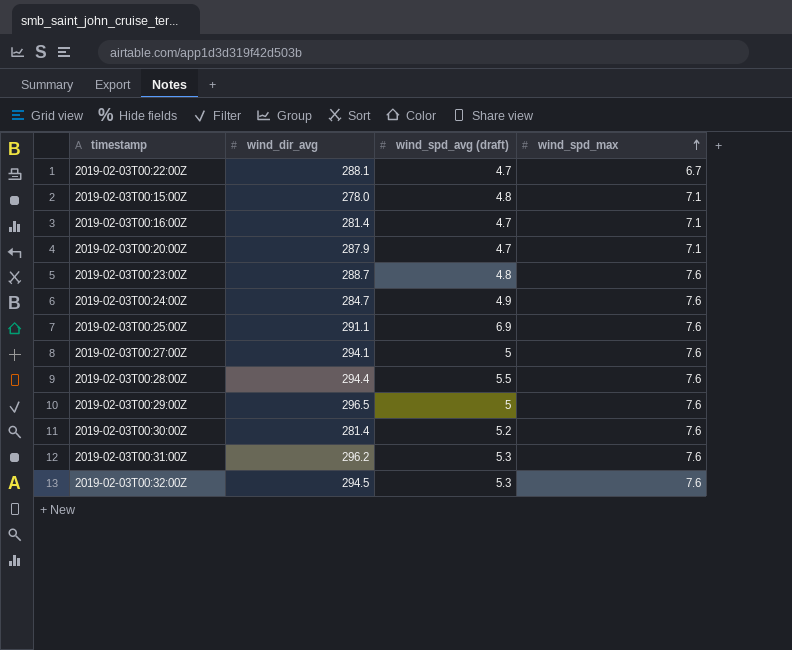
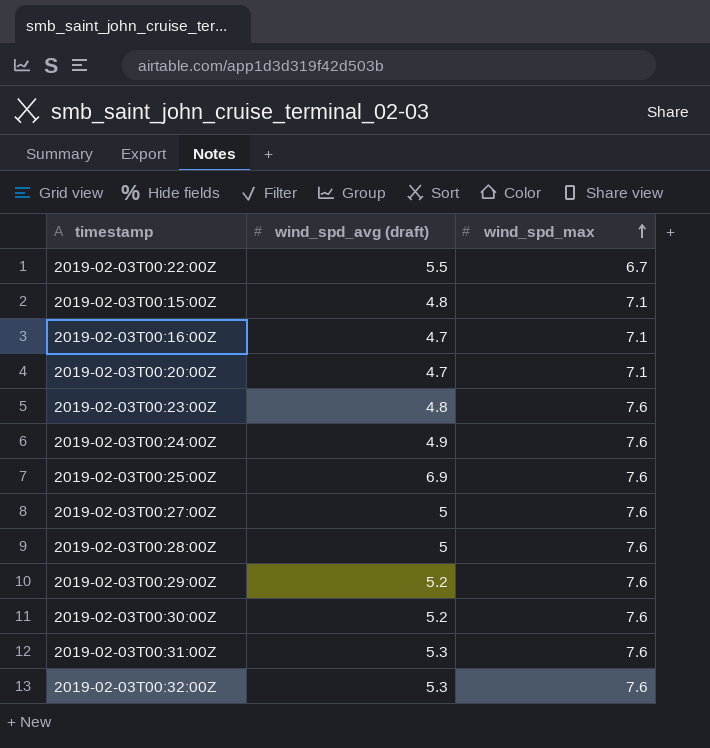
column wind_dir_avg | position: 2 -> none
2019-02-03T00:22:00Z | wind_spd_avg (draft): 4.7 -> 5.5
2019-02-03T00:28:00Z | wind_spd_avg (draft): 5.5 -> 5
2019-02-03T00:29:00Z | wind_spd_avg (draft): 5 -> 5.2

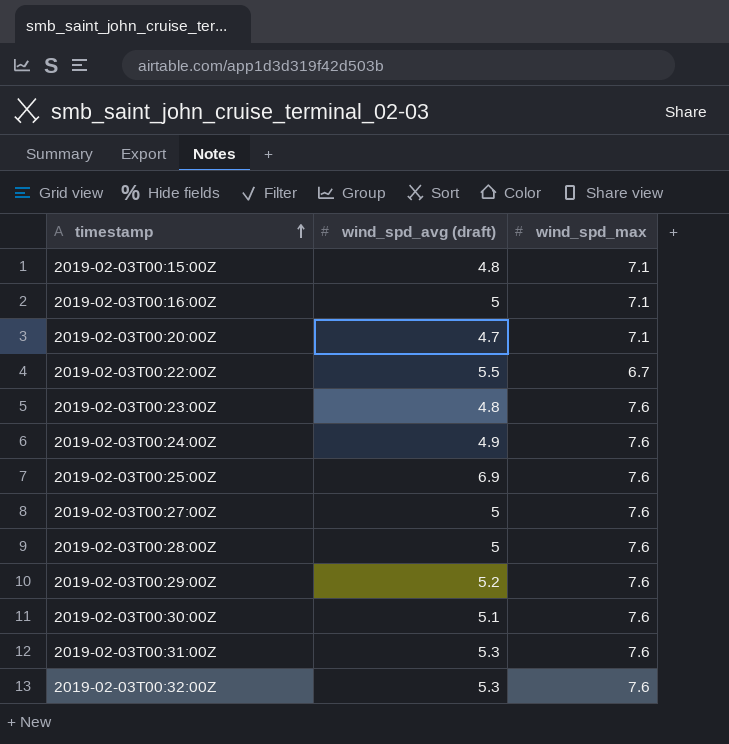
row order: wind_spd_max ascending -> timestamp ascending
2019-02-03T00:16:00Z | wind_spd_avg (draft): 4.7 -> 5
2019-02-03T00:30:00Z | wind_spd_avg (draft): 5.2 -> 5.1

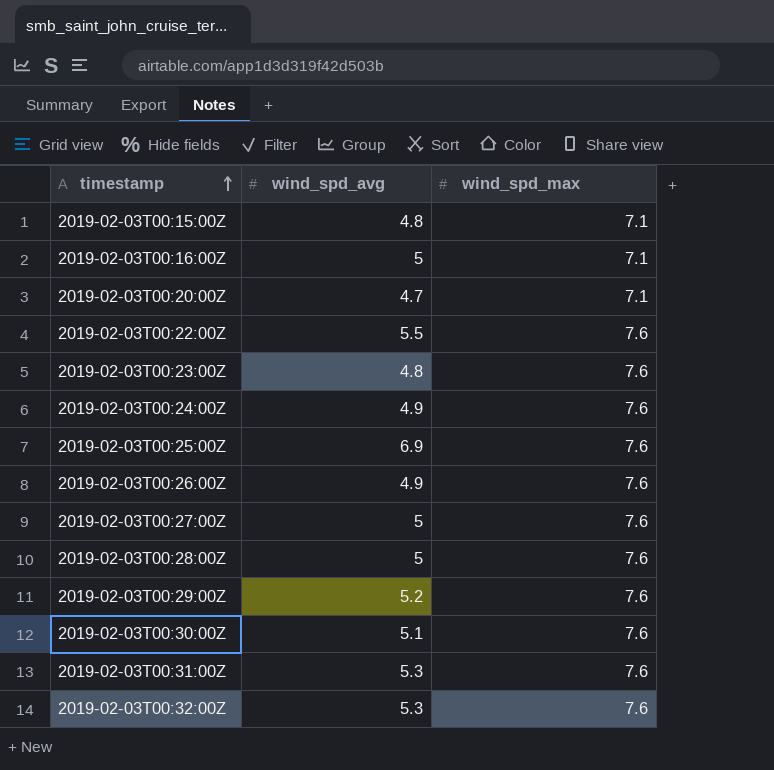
column name: wind_spd_avg (draft) -> wind_spd_avg
2019-02-03T00:22:00Z | wind_spd_max: 6.7 -> 7.6
row 2019-02-03T00:26:00Z: none -> 4.9 | 7.6

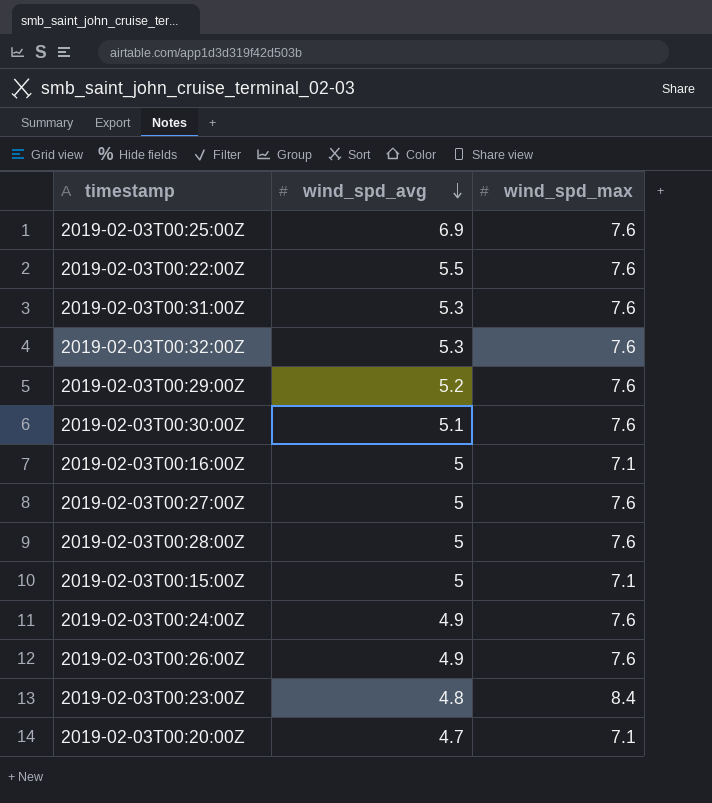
row order: timestamp ascending -> wind_spd_avg descending
2019-02-03T00:15:00Z | wind_spd_avg: 4.8 -> 5
2019-02-03T00:23:00Z | wind_spd_max: 7.6 -> 8.4

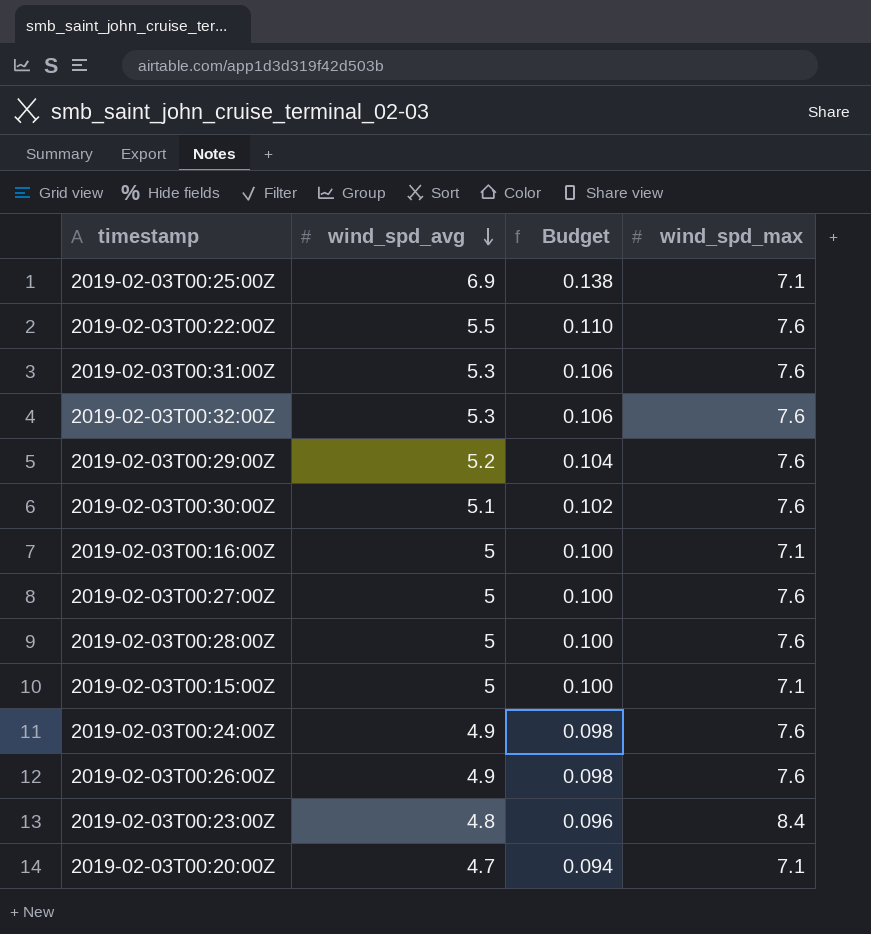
column Budget | formula: none -> [wind_spd_avg] * 0.02
2019-02-03T00:25:00Z | wind_spd_max: 7.6 -> 7.1

